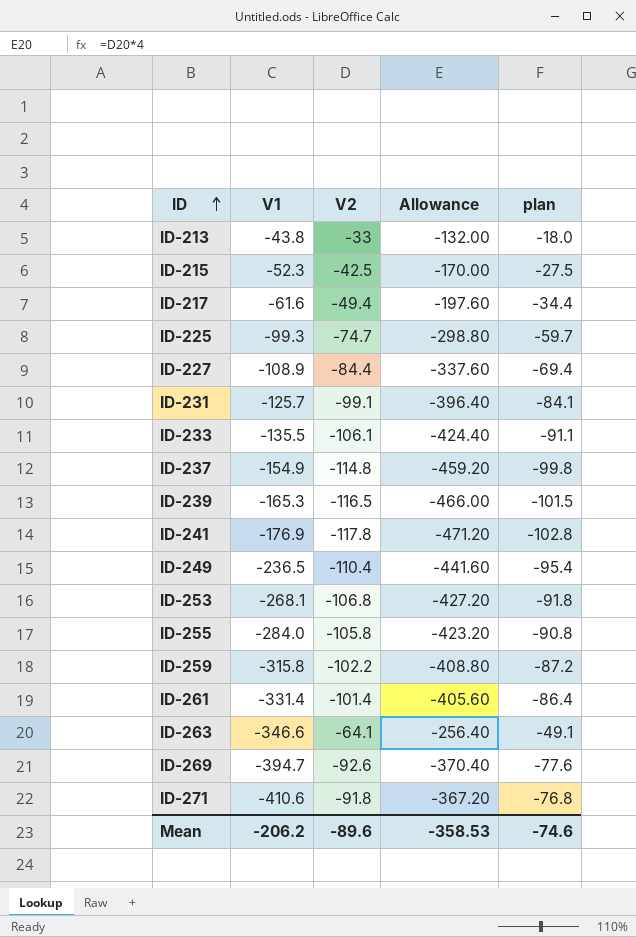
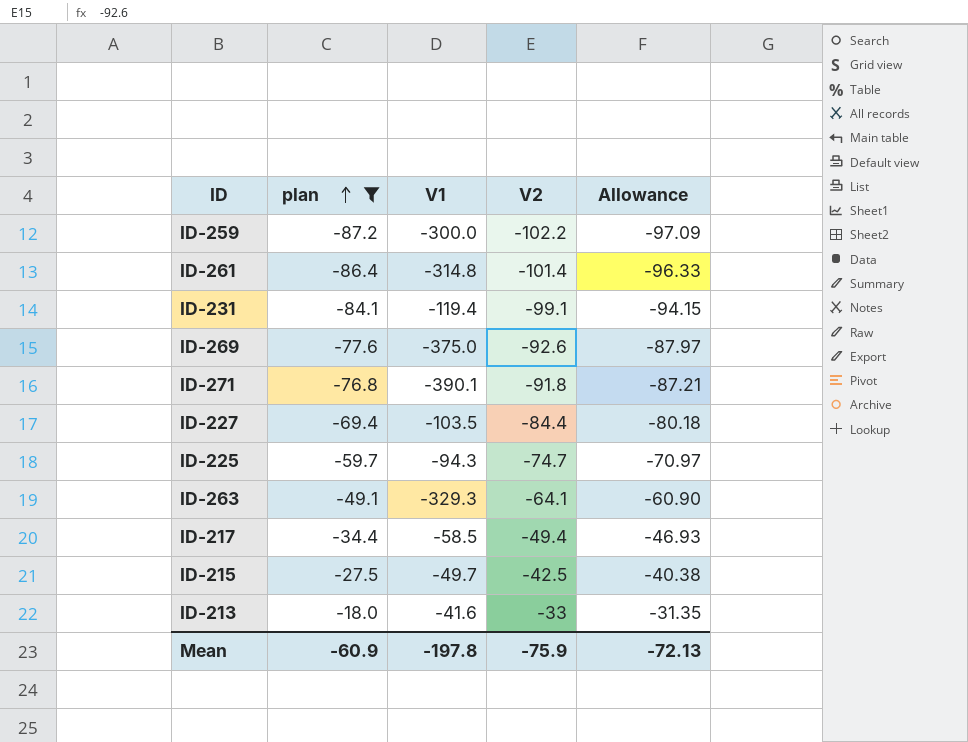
filter: none -> plan >= -87.2
row order: ID ascending -> plan ascending
column plan | position: 5 -> 2
column Allowance | formula: [V2] * 4 -> [V2] * 0.95
ID-259 | V1: -315.8 -> -300.0
ID-261 | V1: -331.4 -> -314.8
ID-231 | V1: -125.7 -> -119.4
ID-269 | V1: -394.7 -> -375.0
ID-271 | V1: -410.6 -> -390.1
ID-227 | V1: -108.9 -> -103.5
ID-225 | V1: -99.3 -> -94.3
ID-263 | V1: -346.6 -> -329.3
ID-217 | V1: -61.6 -> -58.5
ID-215 | V1: -52.3 -> -49.7
ID-213 | V1: -43.8 -> -41.6
Mean | plan: -74.6 -> -60.9
Mean | V1: -206.2 -> -197.8
Mean | V2: -89.6 -> -75.9
Mean | Allowance: -358.53 -> -72.13

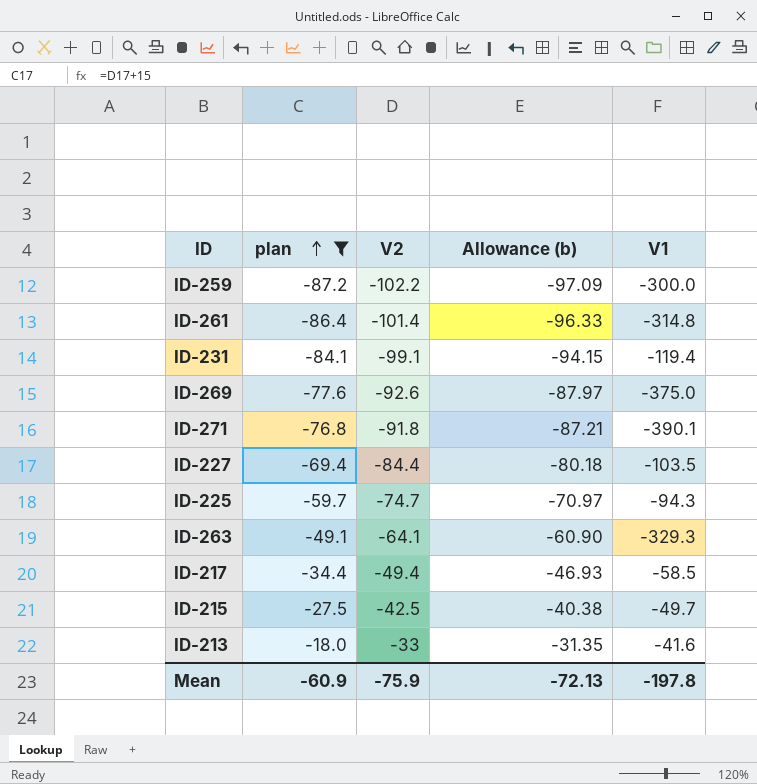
column name: Allowance -> Allowance (b)
column V1 | position: 3 -> 5

